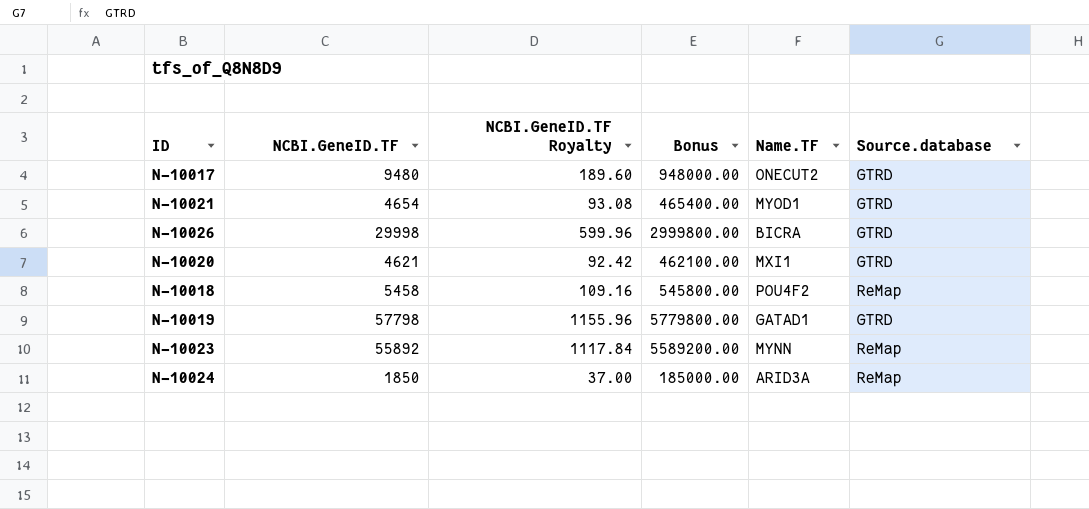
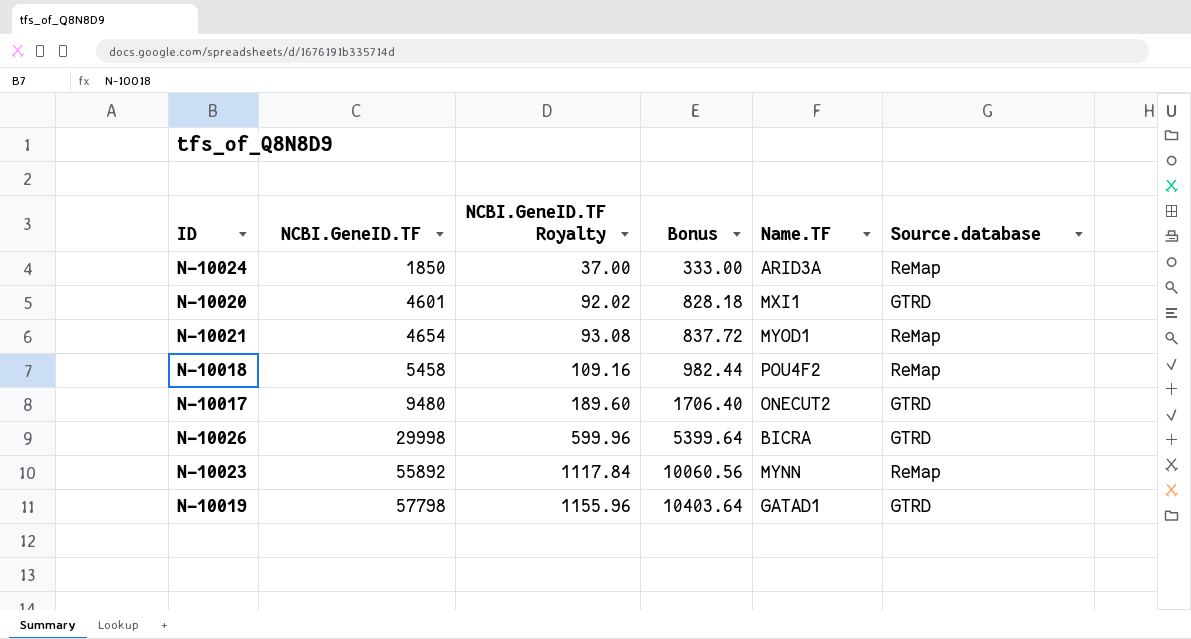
row order: none -> NCBI.GeneID.TF ascending
column Bonus | formula: [NCBI.GeneID.TF] * 100 -> [NCBI.GeneID.TF] * 0.18
N-10020 | NCBI.GeneID.TF: 4621 -> 4601
N-10020 | NCBI.GeneID.TF Royalty: 92.42 -> 92.02
N-10021 | Source.database: GTRD -> ReMap

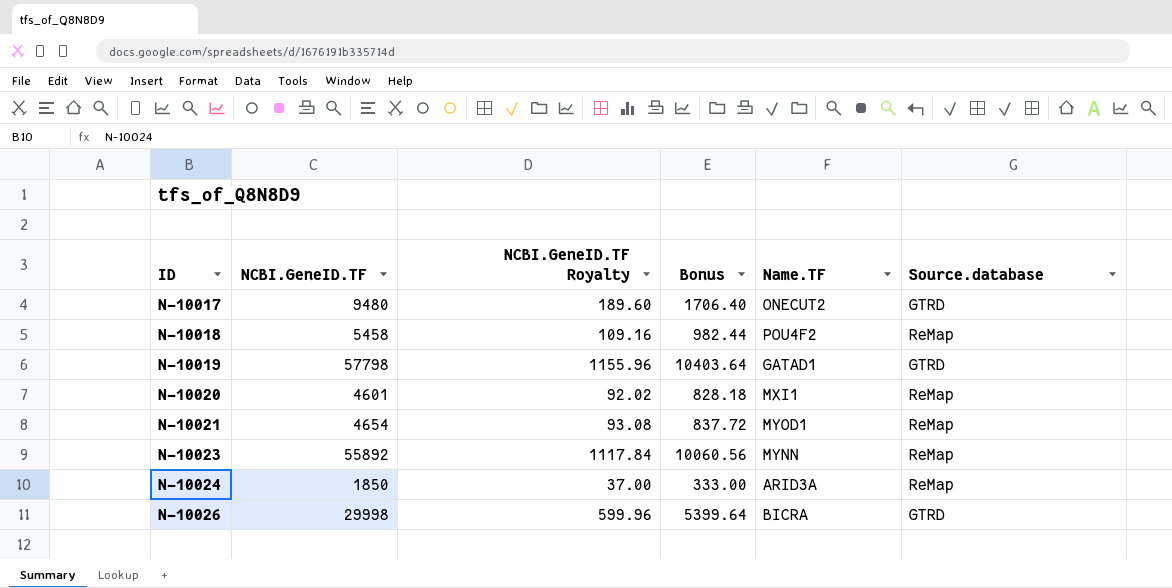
row order: NCBI.GeneID.TF ascending -> ID ascending
N-10020 | Source.database: GTRD -> ReMap

